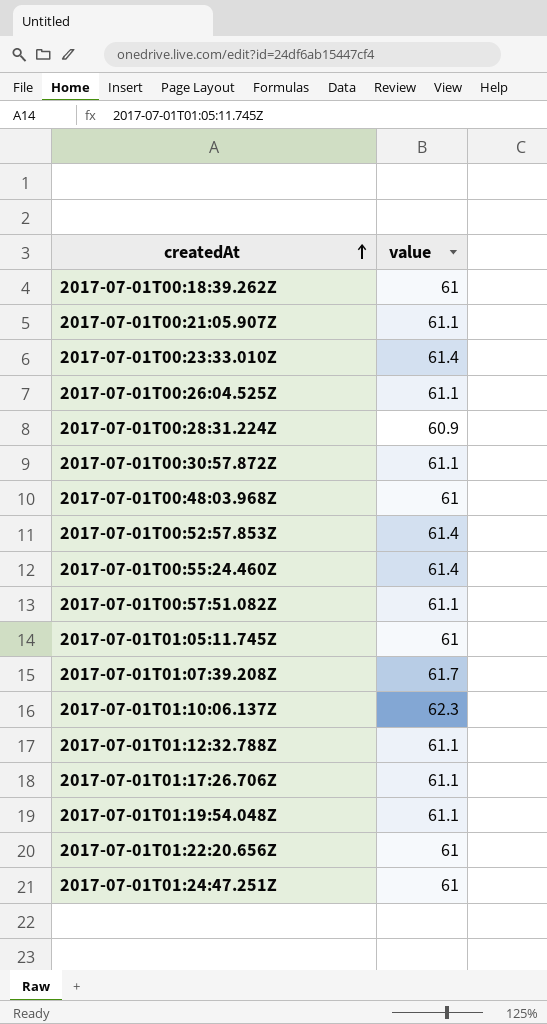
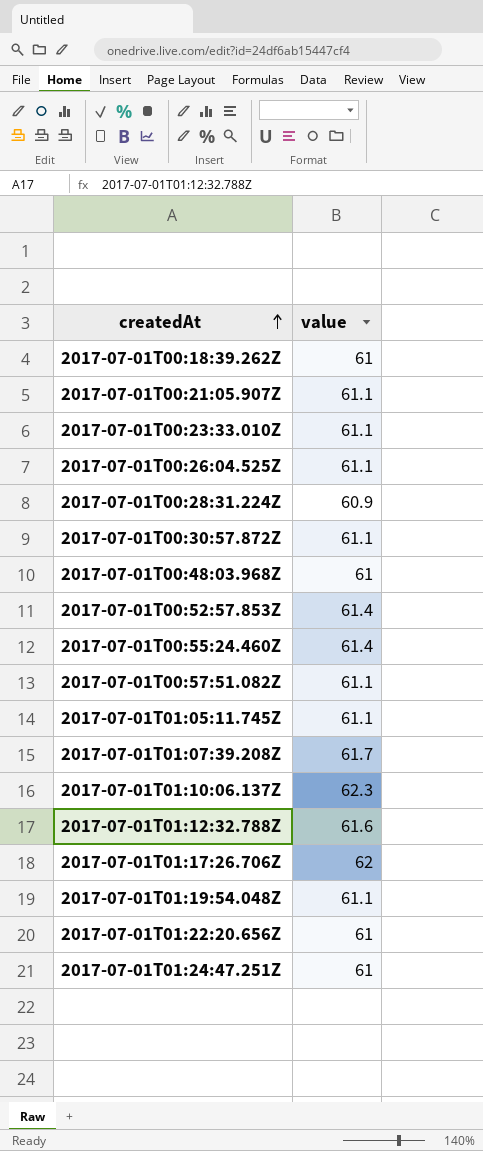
2017-07-01T00:23:33.010Z | value: 61.4 -> 61.1
2017-07-01T01:05:11.745Z | value: 61 -> 61.1
2017-07-01T01:12:32.788Z | value: 61.1 -> 61.6
2017-07-01T01:17:26.706Z | value: 61.1 -> 62

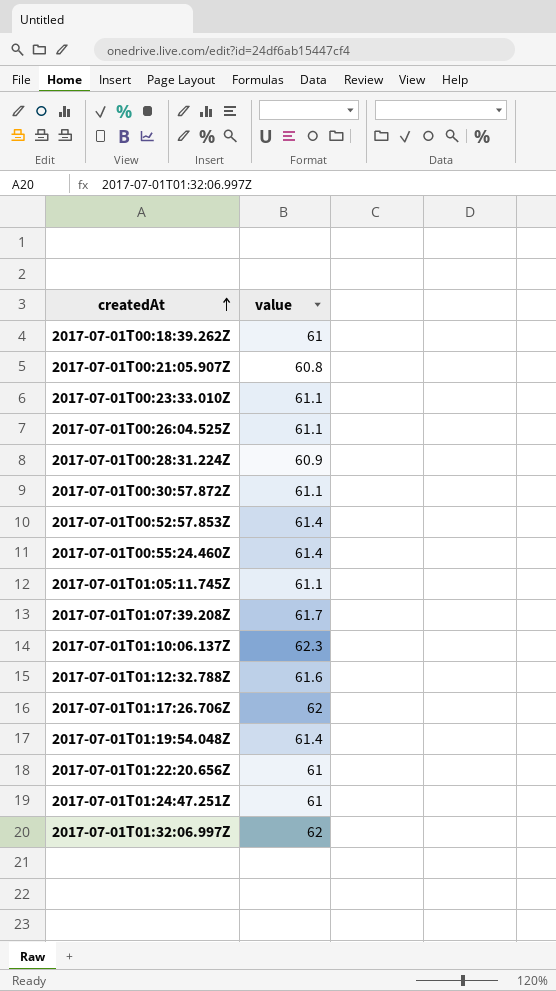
row 2017-07-01T00:48:03.968Z: 61 -> none
row 2017-07-01T00:57:51.082Z: 61.1 -> none
2017-07-01T00:21:05.907Z | value: 61.1 -> 60.8
2017-07-01T01:19:54.048Z | value: 61.1 -> 61.4
row 2017-07-01T01:32:06.997Z: none -> 62

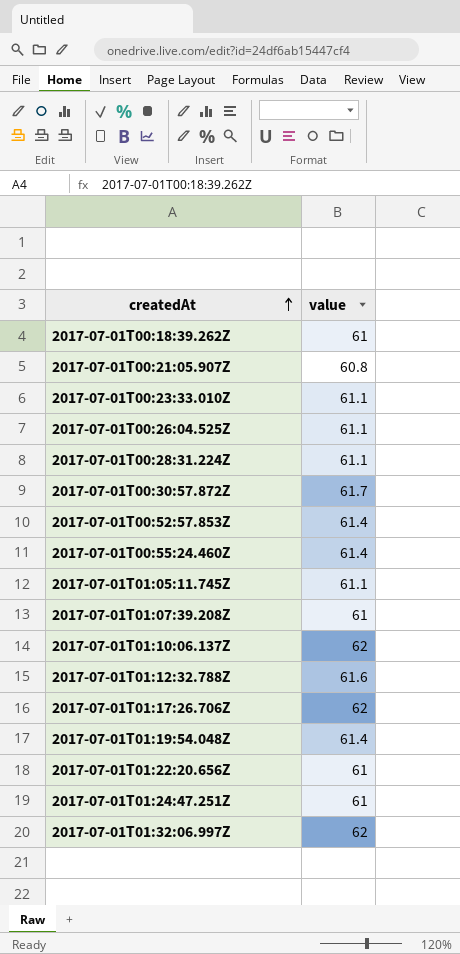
2017-07-01T00:28:31.224Z | value: 60.9 -> 61.1
2017-07-01T00:30:57.872Z | value: 61.1 -> 61.7
2017-07-01T01:07:39.208Z | value: 61.7 -> 61
2017-07-01T01:10:06.137Z | value: 62.3 -> 62

